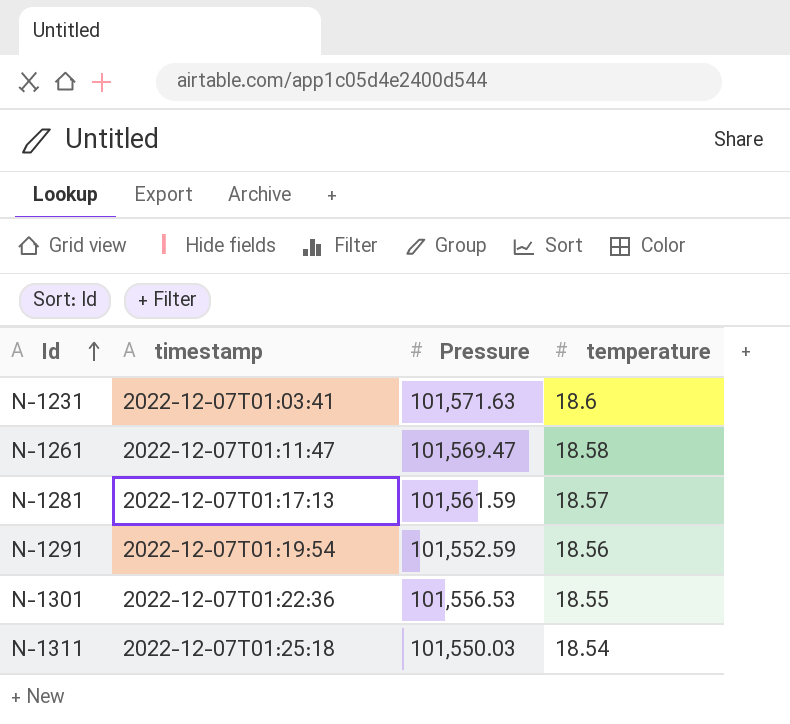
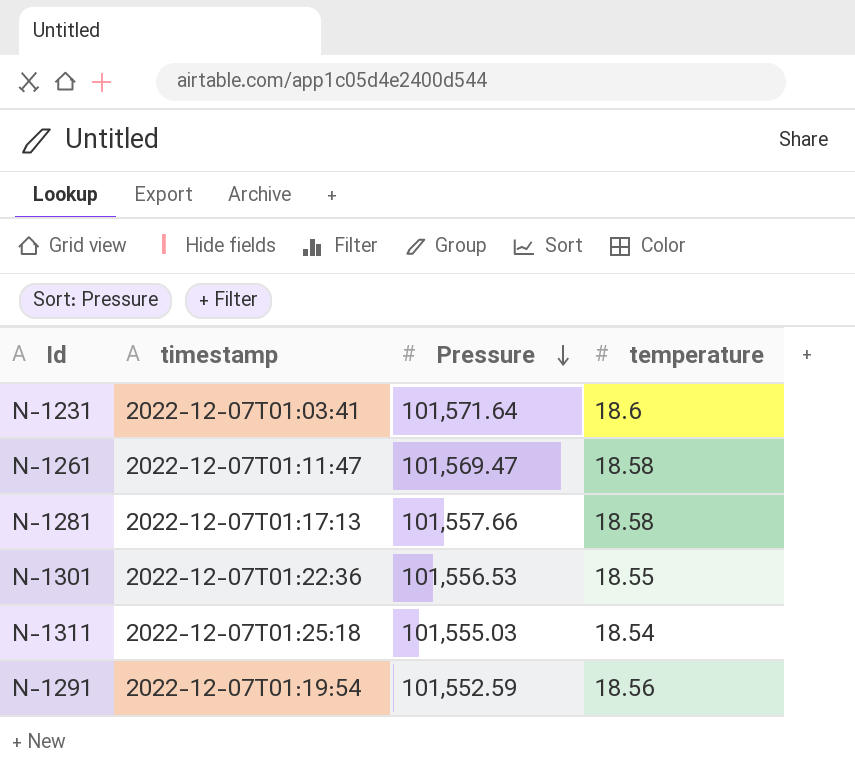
row order: Id ascending -> Pressure descending
N-1231 | Pressure: 101,571.63 -> 101,571.64
N-1281 | Pressure: 101,561.59 -> 101,557.66
N-1281 | temperature: 18.57 -> 18.58
N-1311 | Pressure: 101,550.03 -> 101,555.03

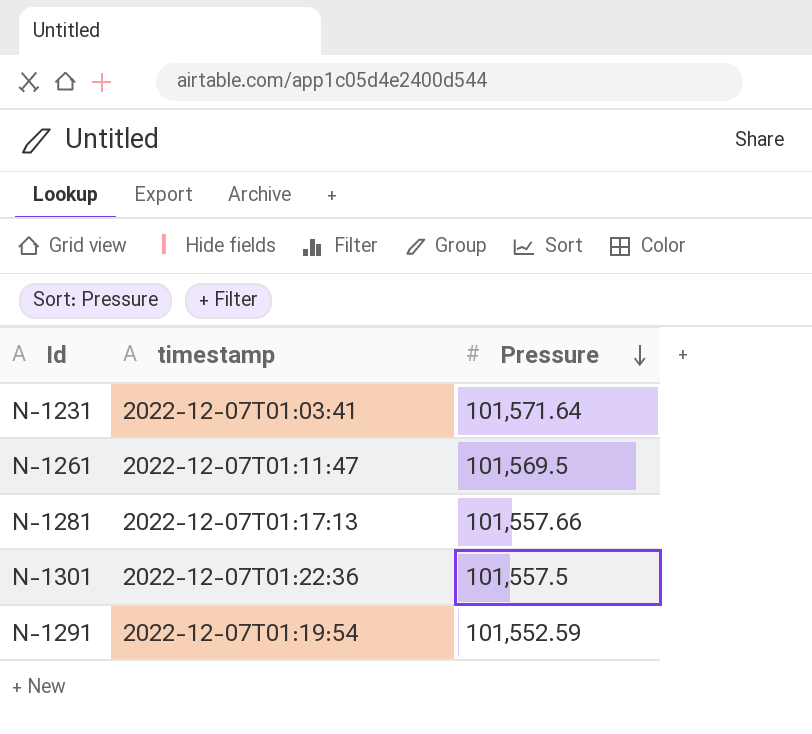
column temperature | position: 4 -> none
row N-1311: 2022-12-07T01:25:18 | 101,555.03 | 18.54 -> none
N-1261 | Pressure: 101,569.47 -> 101,569.5
N-1301 | Pressure: 101,556.53 -> 101,557.5

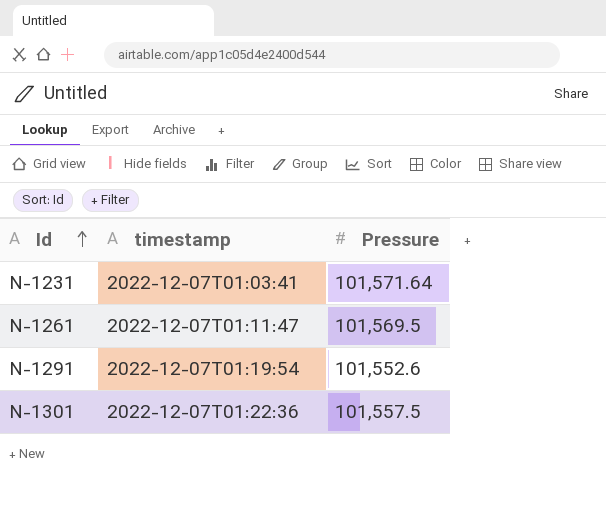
row order: Pressure descending -> Id ascending
row N-1281: 2022-12-07T01:17:13 | 101,557.66 -> none
N-1291 | Pressure: 101,552.59 -> 101,552.6

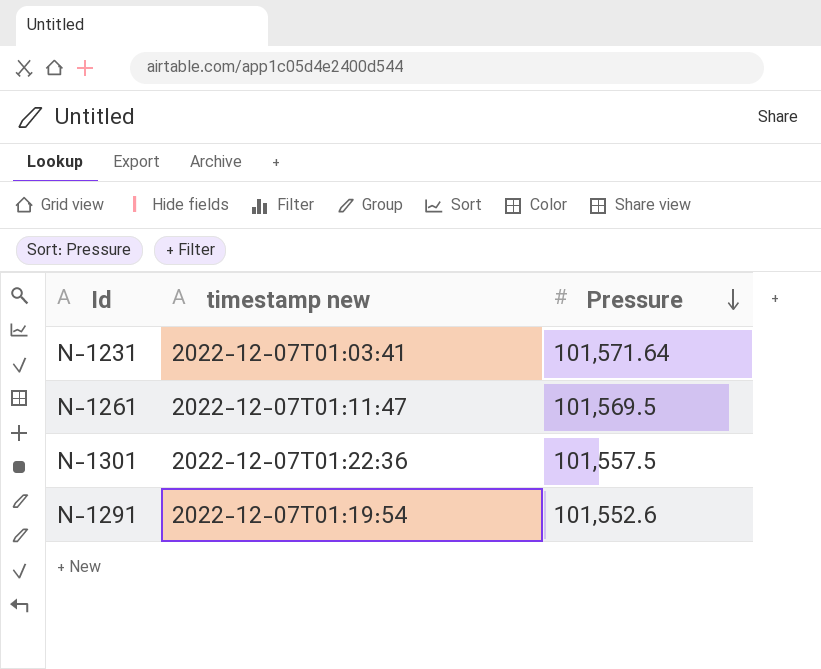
row order: Id ascending -> Pressure descending
column name: timestamp -> timestamp new

